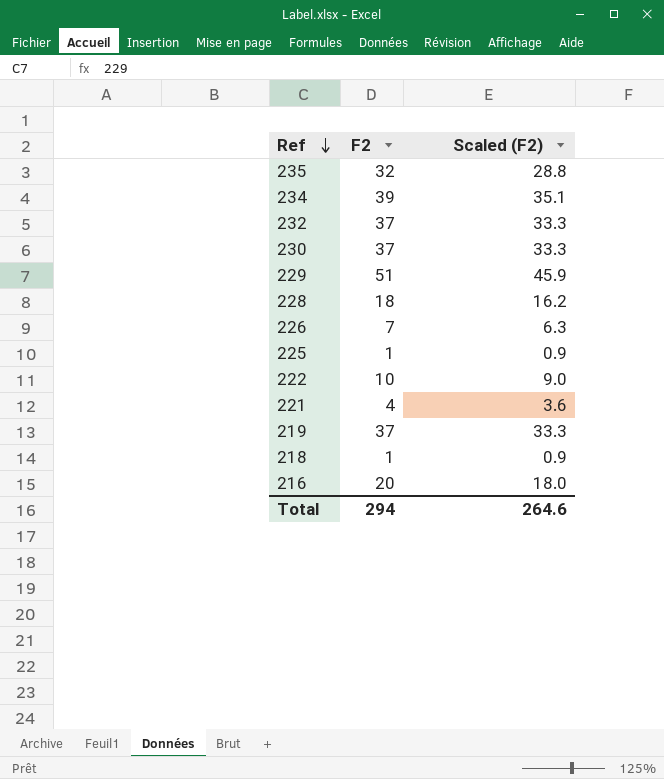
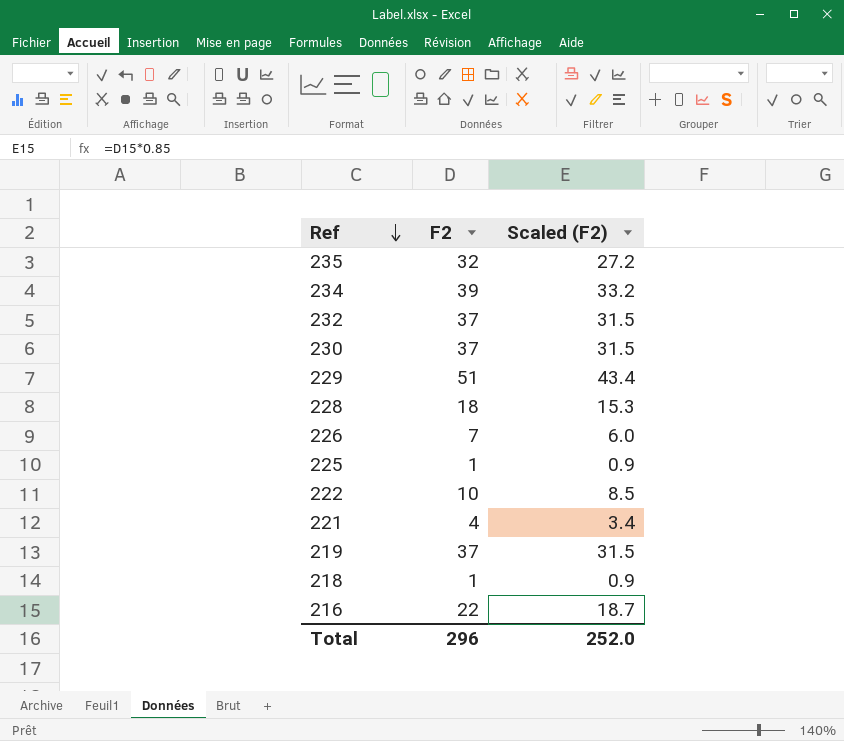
column Scaled (F2) | formula: [F2] * 0.9 -> [F2] * 0.85
216 | F2: 20 -> 22
Total | F2: 294 -> 296
Total | Scaled (F2): 264.6 -> 252.0

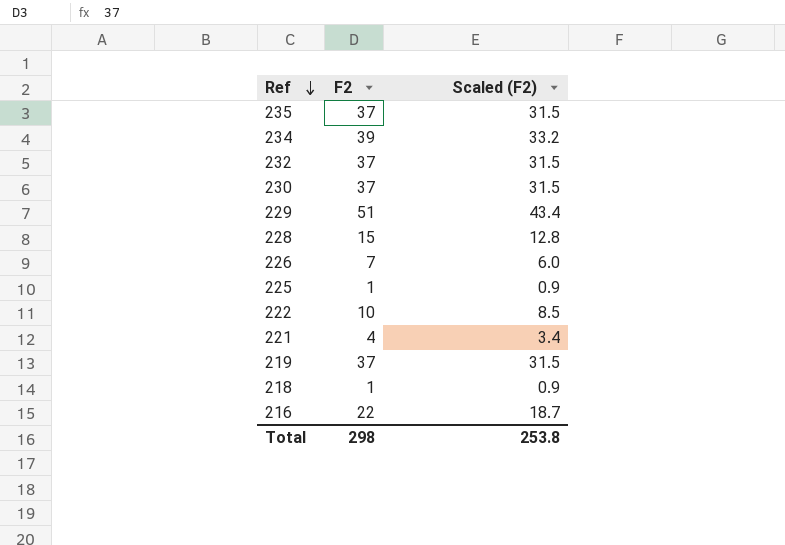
235 | F2: 32 -> 37
235 | Scaled (F2): 27.2 -> 31.5
228 | F2: 18 -> 15
228 | Scaled (F2): 15.3 -> 12.8
Total | F2: 296 -> 298
Total | Scaled (F2): 252.0 -> 253.8

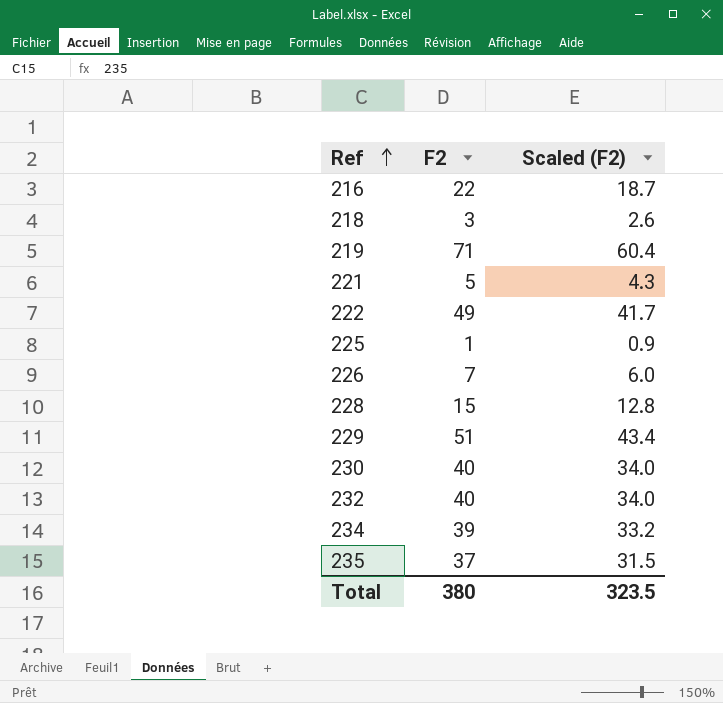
row order: Ref descending -> Ref ascending
218 | F2: 1 -> 3
218 | Scaled (F2): 0.9 -> 2.6
219 | F2: 37 -> 71
219 | Scaled (F2): 31.5 -> 60.4
221 | F2: 4 -> 5
221 | Scaled (F2): 3.4 -> 4.3
222 | F2: 10 -> 49
222 | Scaled (F2): 8.5 -> 41.7
230 | F2: 37 -> 40
230 | Scaled (F2): 31.5 -> 34.0
232 | F2: 37 -> 40
232 | Scaled (F2): 31.5 -> 34.0
Total | F2: 298 -> 380
Total | Scaled (F2): 253.8 -> 323.5

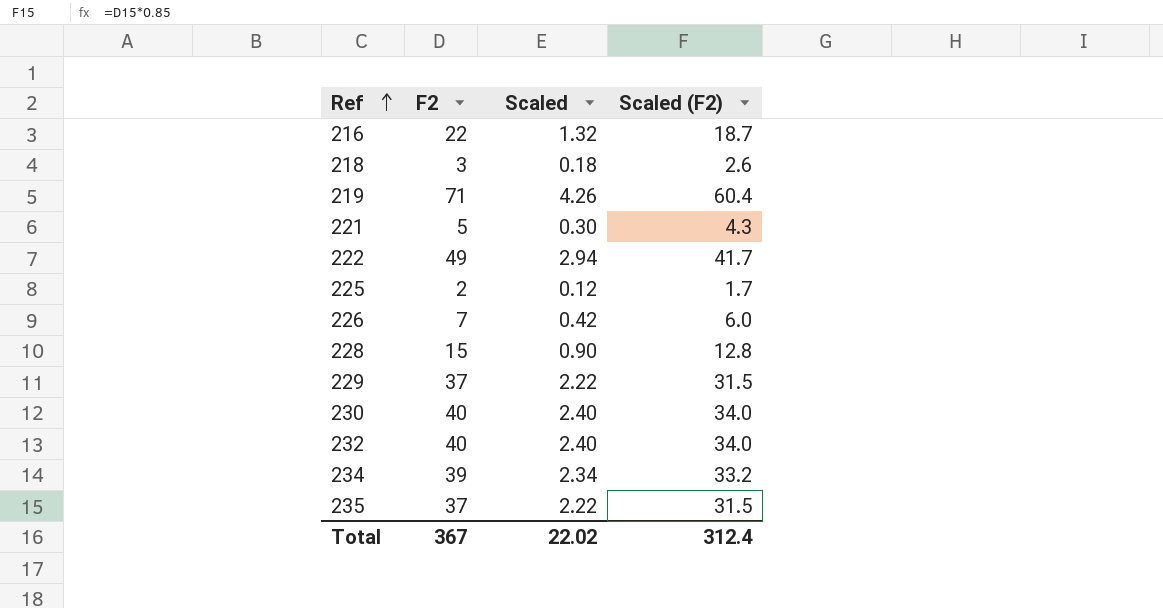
column Scaled | formula: none -> [F2] * 0.06
225 | F2: 1 -> 2
225 | Scaled (F2): 0.9 -> 1.7
229 | F2: 51 -> 37
229 | Scaled (F2): 43.4 -> 31.5
Total | F2: 380 -> 367
Total | Scaled (F2): 323.5 -> 312.4

